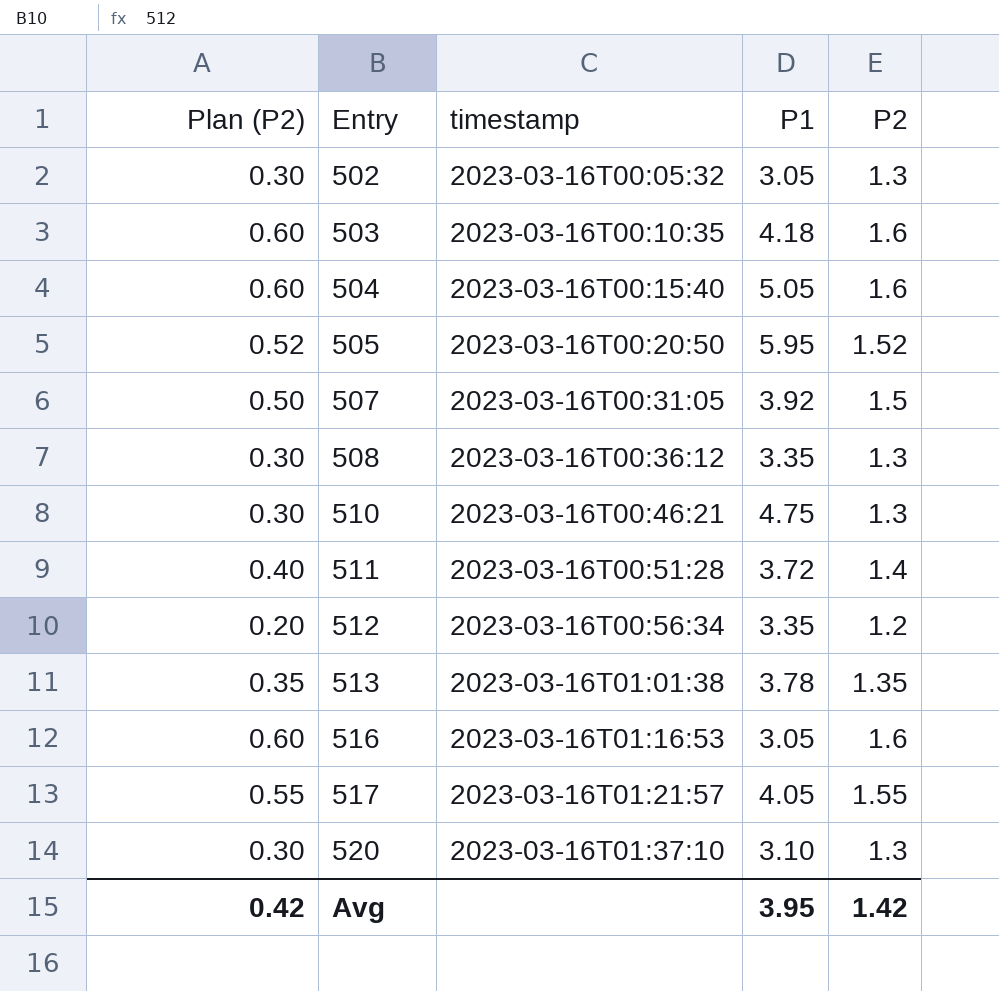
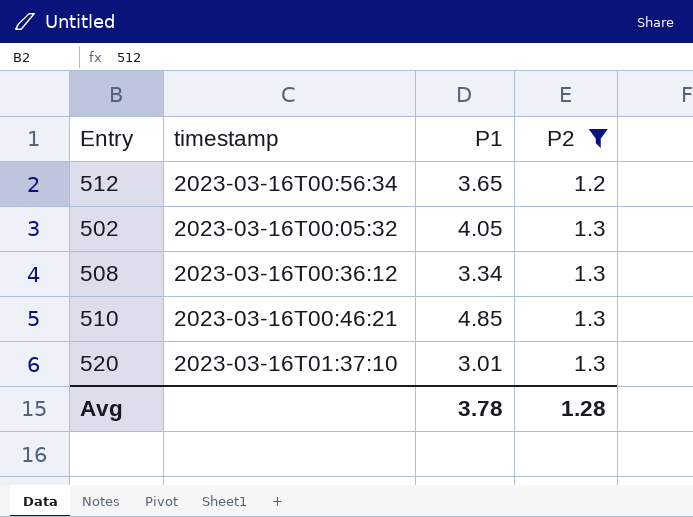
filter: none -> P2 <= 1.3
row order: Entry ascending -> P2 ascending
column Plan (P2) | formula: [P2] - 1 -> none
512 | P1: 3.35 -> 3.65
502 | P1: 3.05 -> 4.05
508 | P1: 3.35 -> 3.34
510 | P1: 4.75 -> 4.85
520 | P1: 3.10 -> 3.01
Avg | P1: 3.95 -> 3.78
Avg | P2: 1.42 -> 1.28

